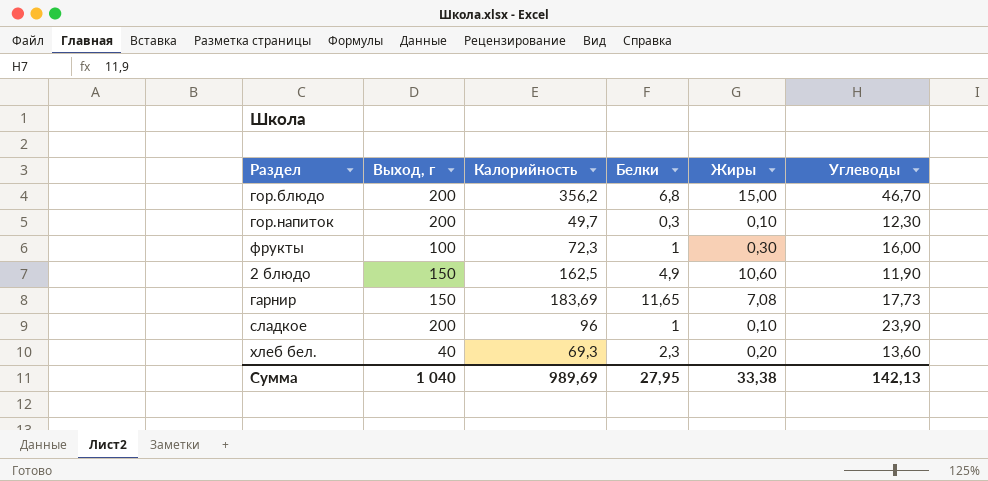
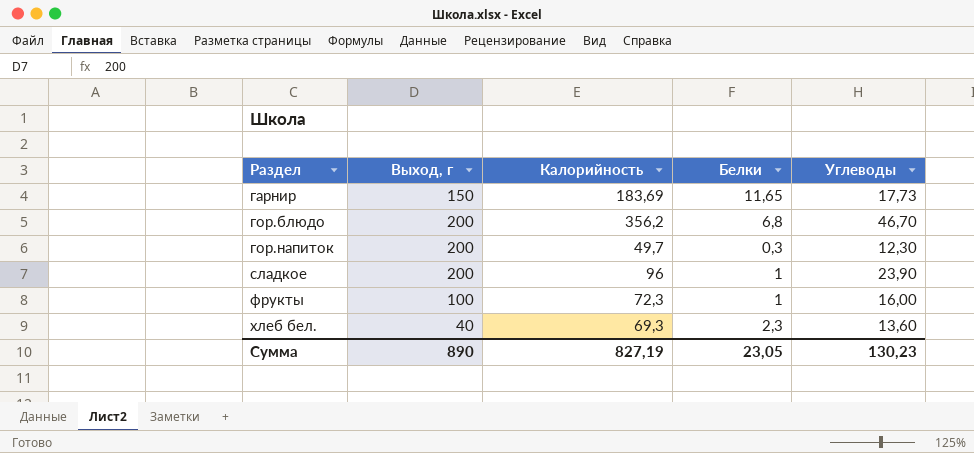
row order: none -> Раздел ascending
column Жиры | position: 5 -> none
row 2 блюдо: 150 | 162,5 | 4,9 | 10,60 | 11,90 -> none
Сумма | Выход, г: 1 040 -> 890
Сумма | Калорийность: 989,69 -> 827,19
Сумма | Белки: 27,95 -> 23,05
Сумма | Углеводы: 142,13 -> 130,23

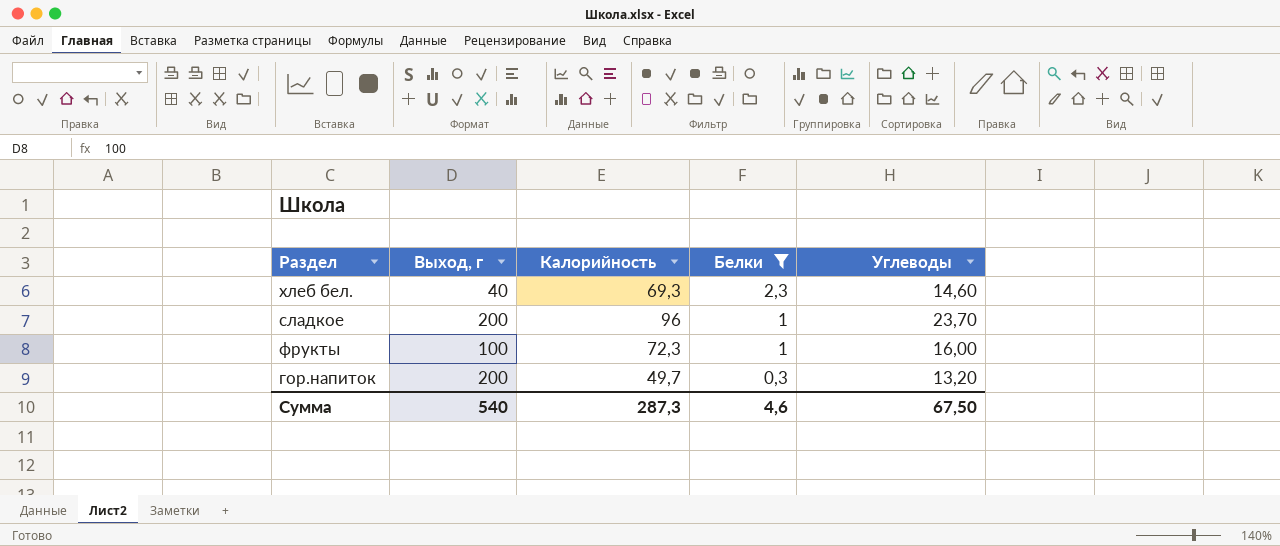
filter: none -> Белки <= 2,3
row order: Раздел ascending -> Белки descending
хлеб бел. | Углеводы: 13,60 -> 14,60
сладкое | Углеводы: 23,90 -> 23,70
гор.напиток | Углеводы: 12,30 -> 13,20
Сумма | Выход, г: 890 -> 540
Сумма | Калорийность: 827,19 -> 287,3
Сумма | Белки: 23,05 -> 4,6
Сумма | Углеводы: 130,23 -> 67,50

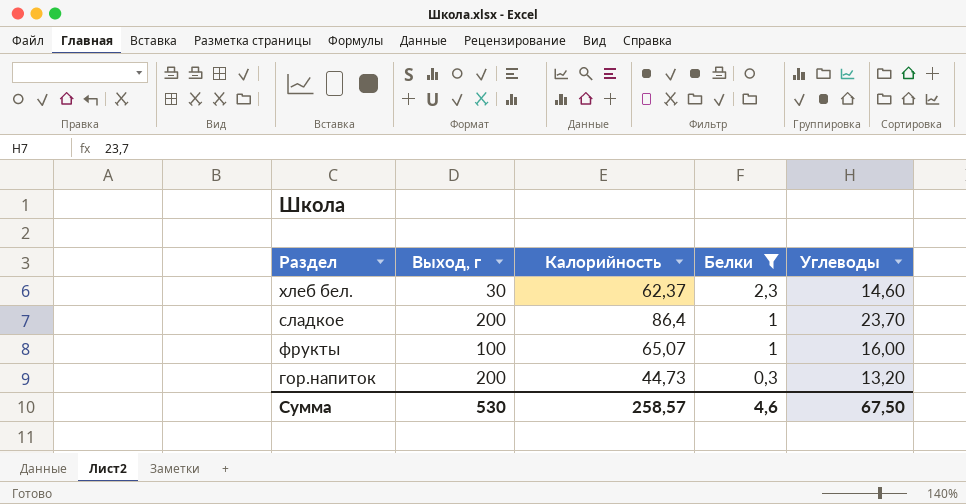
хлеб бел. | Выход, г: 40 -> 30
хлеб бел. | Калорийность: 69,3 -> 62,37
сладкое | Калорийность: 96 -> 86,4
фрукты | Калорийность: 72,3 -> 65,07
гор.напиток | Калорийность: 49,7 -> 44,73
Сумма | Выход, г: 540 -> 530
Сумма | Калорийность: 287,3 -> 258,57

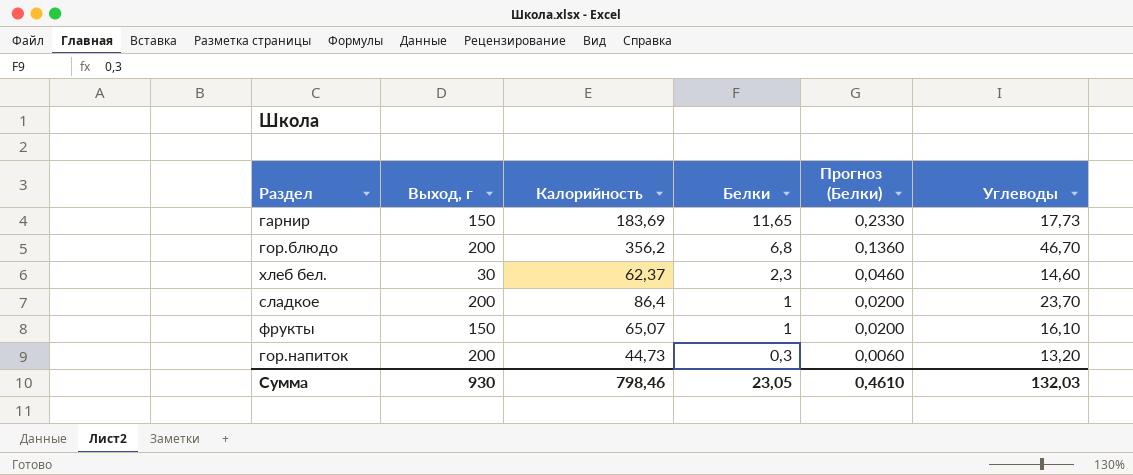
filter: Белки <= 2,3 -> none
column Прогноз (Белки) | formula: none -> [Белки] * 0,02
фрукты | Выход, г: 100 -> 150
фрукты | Углеводы: 16,00 -> 16,10
Сумма | Выход, г: 530 -> 930
Сумма | Калорийность: 258,57 -> 798,46
Сумма | Белки: 4,6 -> 23,05
Сумма | Углеводы: 67,50 -> 132,03

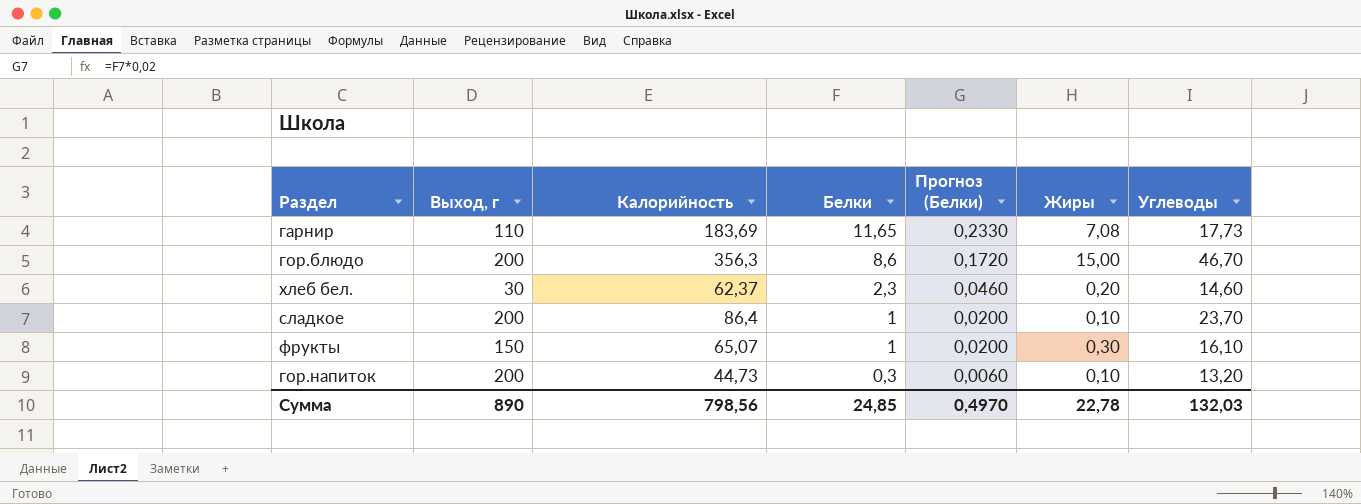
column Жиры | position: none -> 6
гарнир | Выход, г: 150 -> 110
гор.блюдо | Калорийность: 356,2 -> 356,3
гор.блюдо | Белки: 6,8 -> 8,6
гор.блюдо | Прогноз (Белки): 0,1360 -> 0,1720
Сумма | Выход, г: 930 -> 890
Сумма | Калорийность: 798,46 -> 798,56
Сумма | Белки: 23,05 -> 24,85
Сумма | Прогноз (Белки): 0,4610 -> 0,4970

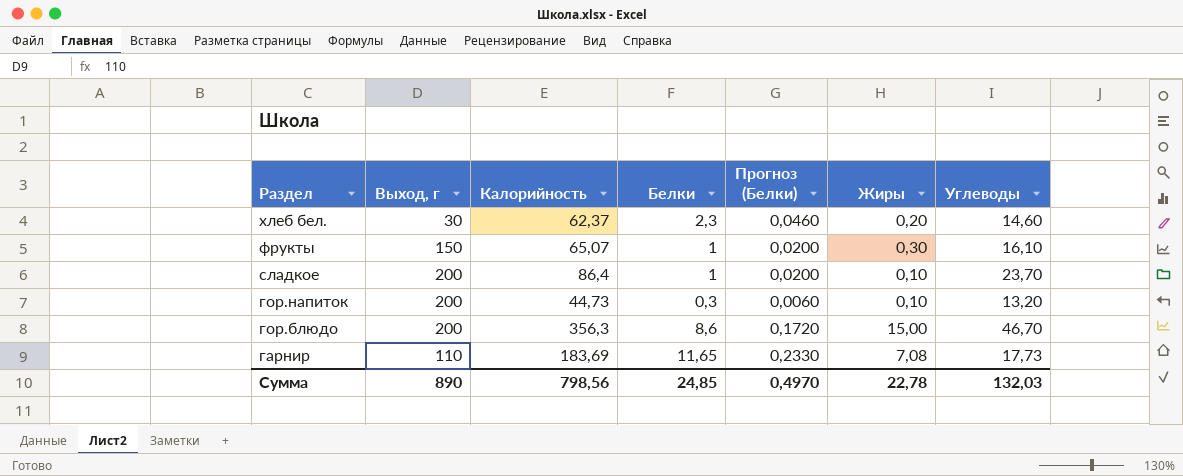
row order: Белки descending -> Раздел descending

